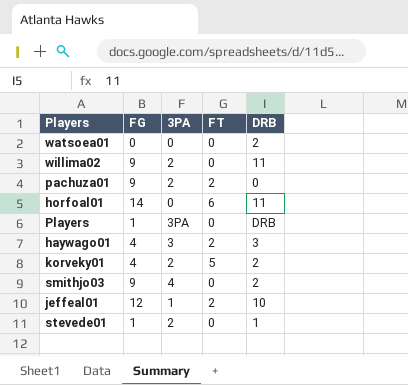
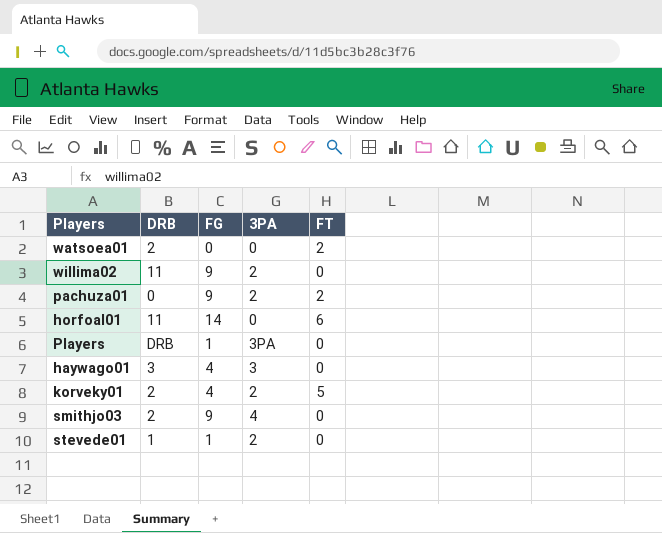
column DRB | position: 5 -> 2
row jeffeal01: 12 | 1 | 2 | 10 -> none
watsoea01 | FT: 0 -> 2
haywago01 | FT: 2 -> 0

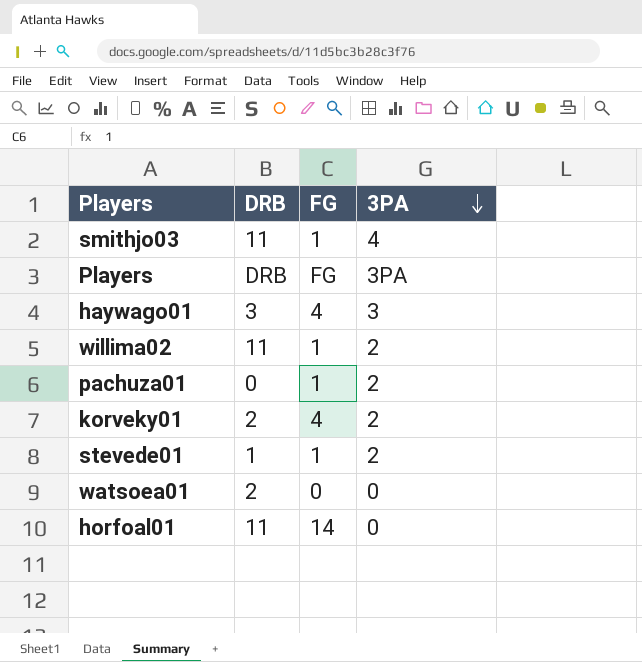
row order: none -> 3PA descending
column FT | position: 5 -> none
smithjo03 | DRB: 2 -> 11
smithjo03 | FG: 9 -> 1
Players | FG: 1 -> FG
willima02 | FG: 9 -> 1
pachuza01 | FG: 9 -> 1

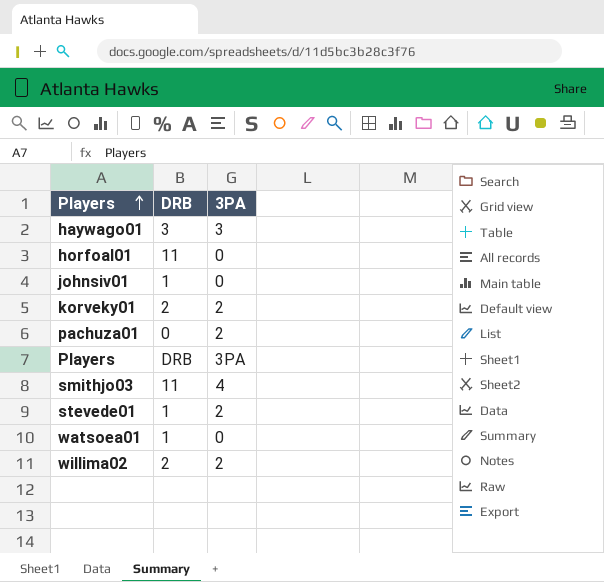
row order: 3PA descending -> Players ascending
column FG | position: 3 -> none
row johnsiv01: none -> 1 | 0
watsoea01 | DRB: 2 -> 1
willima02 | DRB: 11 -> 2

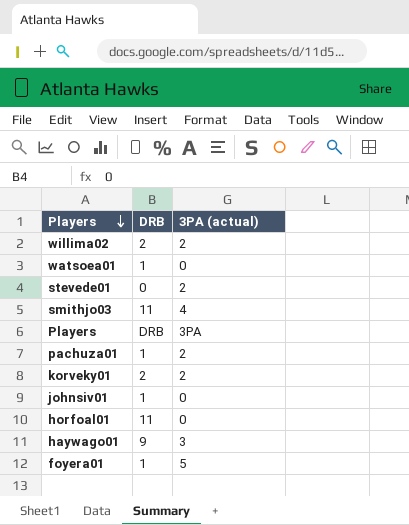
row order: Players ascending -> Players descending
column name: 3PA -> 3PA (actual)
stevede01 | DRB: 1 -> 0
pachuza01 | DRB: 0 -> 1
haywago01 | DRB: 3 -> 9
row foyera01: none -> 1 | 5

